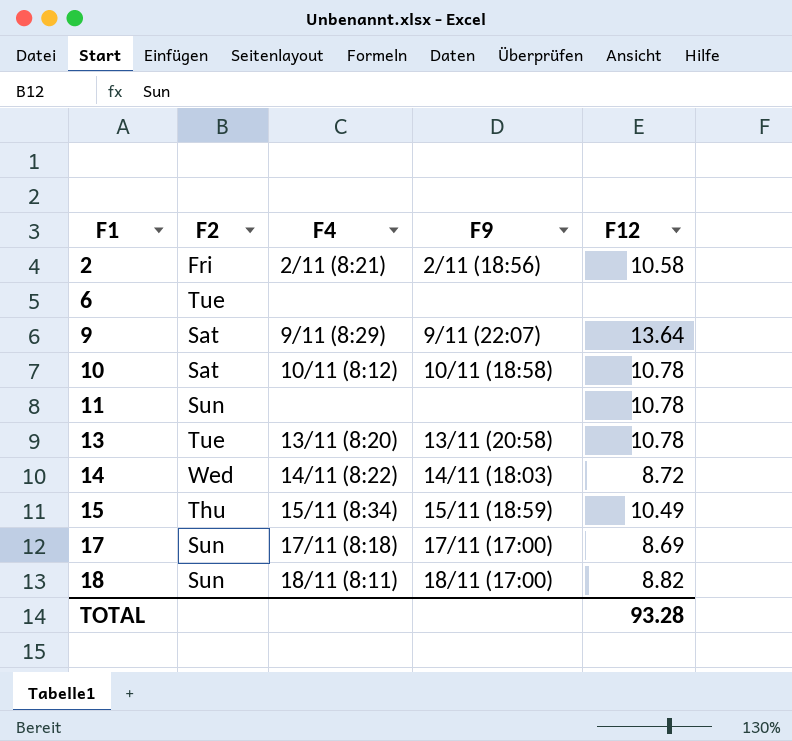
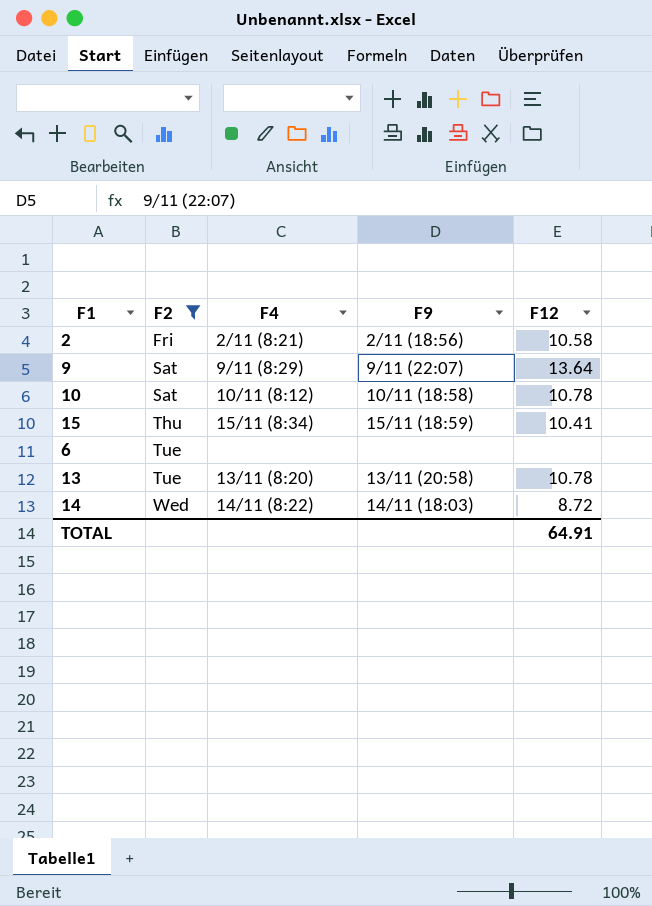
filter: none -> F2 != Sun
row order: F1 ascending -> F2 ascending
15 | F12: 10.49 -> 10.41
TOTAL | F12: 93.28 -> 64.91

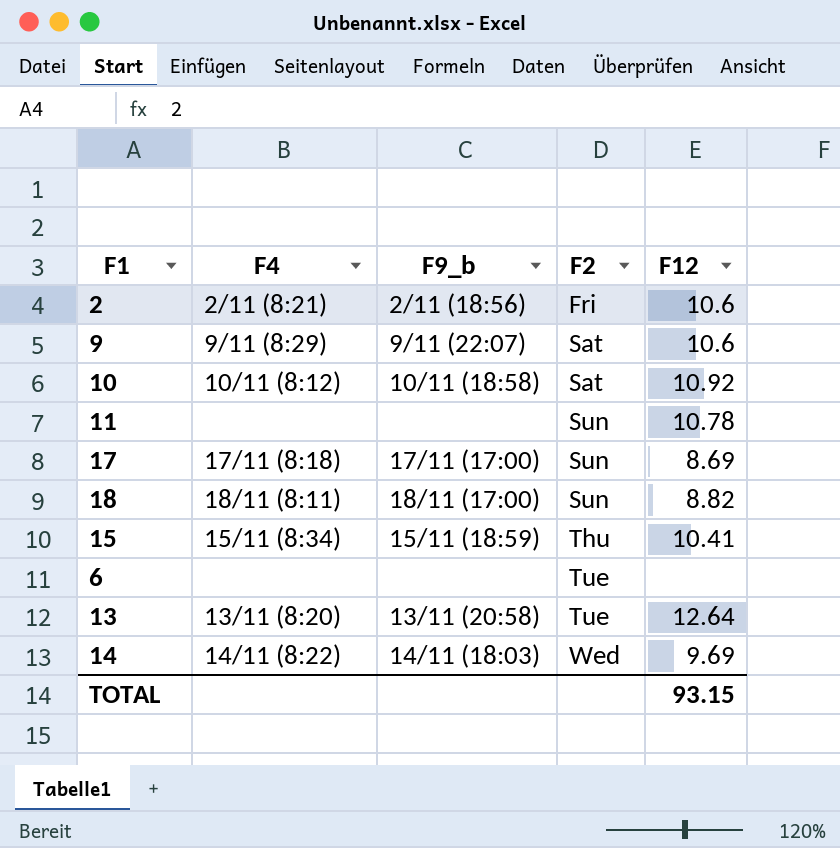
filter: F2 != Sun -> none
column name: F9 -> F9_b
column F2 | position: 2 -> 4
2 | F12: 10.58 -> 10.6
9 | F12: 13.64 -> 10.6
10 | F12: 10.78 -> 10.92
13 | F12: 10.78 -> 12.64
14 | F12: 8.72 -> 9.69
TOTAL | F12: 64.91 -> 93.15

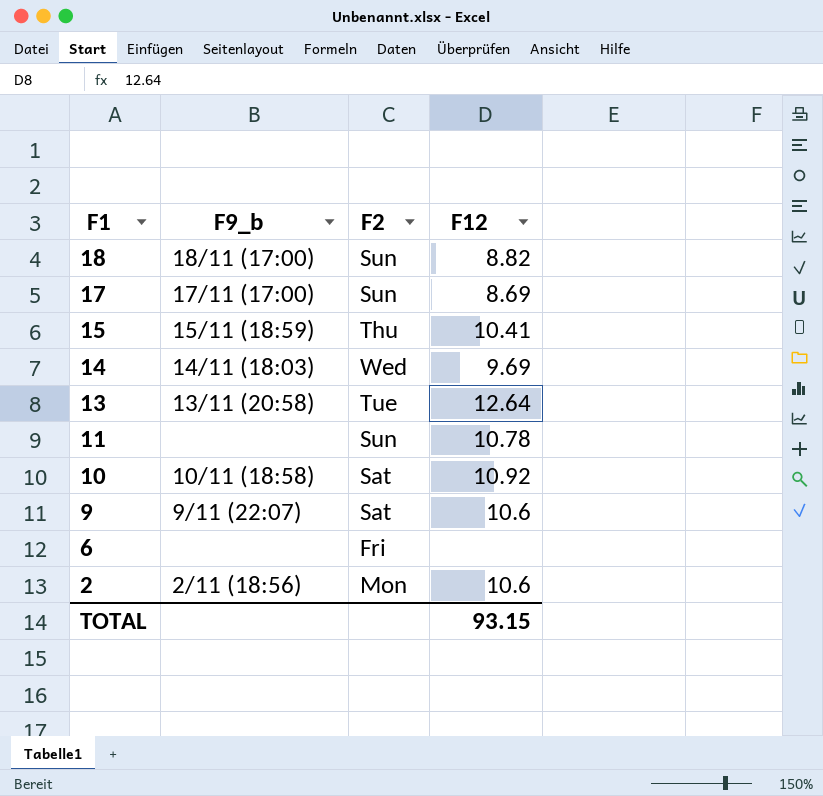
row order: F2 ascending -> F1 descending
column F4 | position: 2 -> none
6 | F2: Tue -> Fri
2 | F2: Fri -> Mon

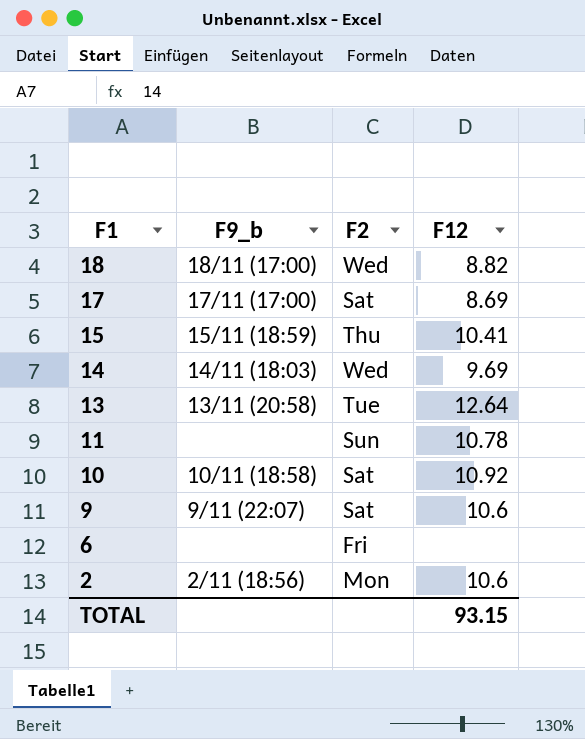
18 | F2: Sun -> Wed
17 | F2: Sun -> Sat

